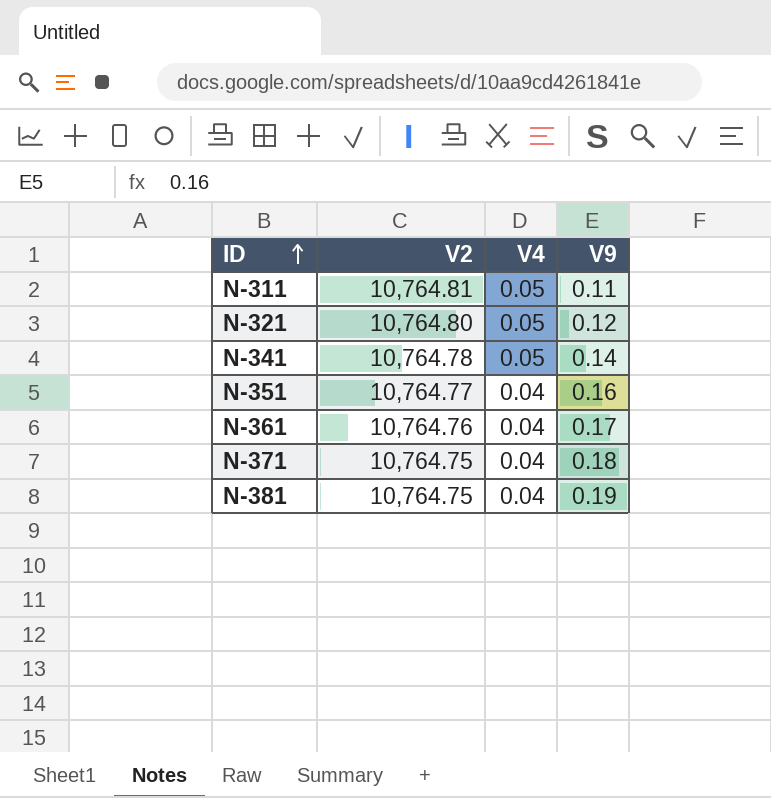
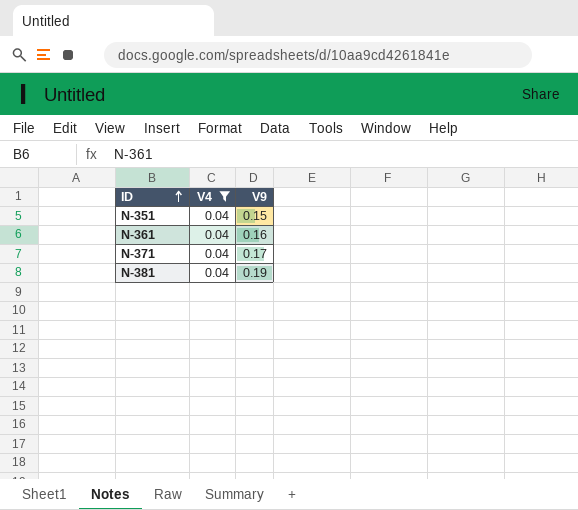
filter: none -> V4 = 0.04
column V2 | position: 2 -> none
N-351 | V9: 0.16 -> 0.15
N-361 | V9: 0.17 -> 0.16
N-371 | V9: 0.18 -> 0.17

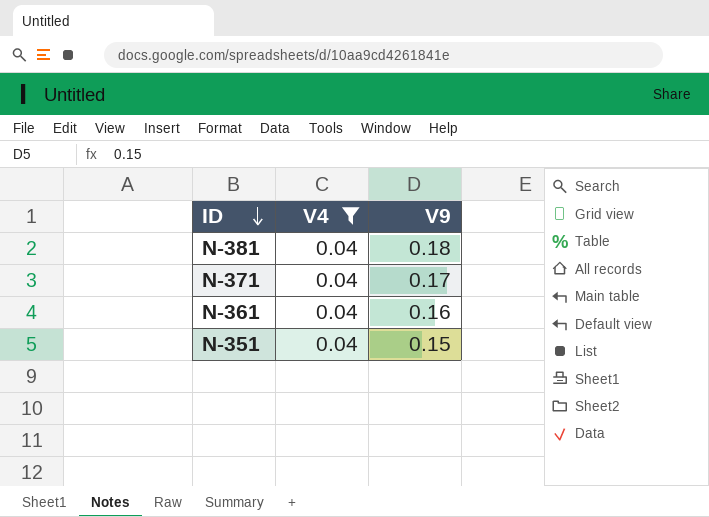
row order: ID ascending -> ID descending
N-381 | V9: 0.19 -> 0.18

